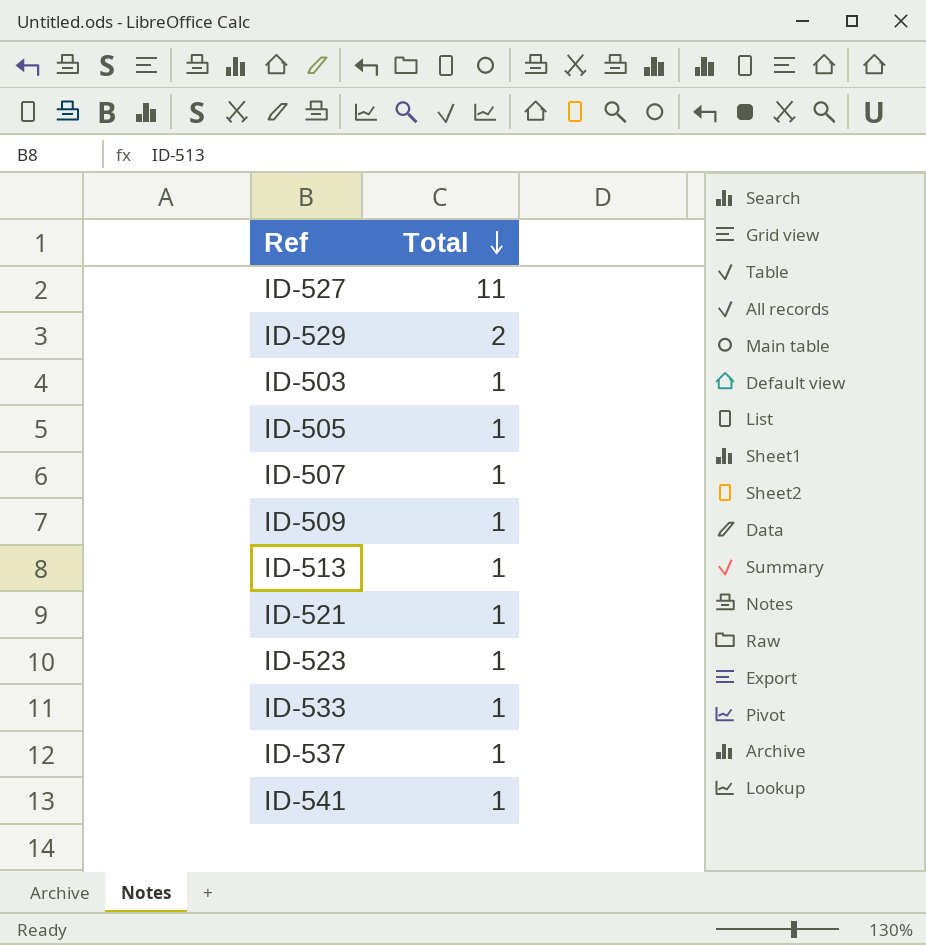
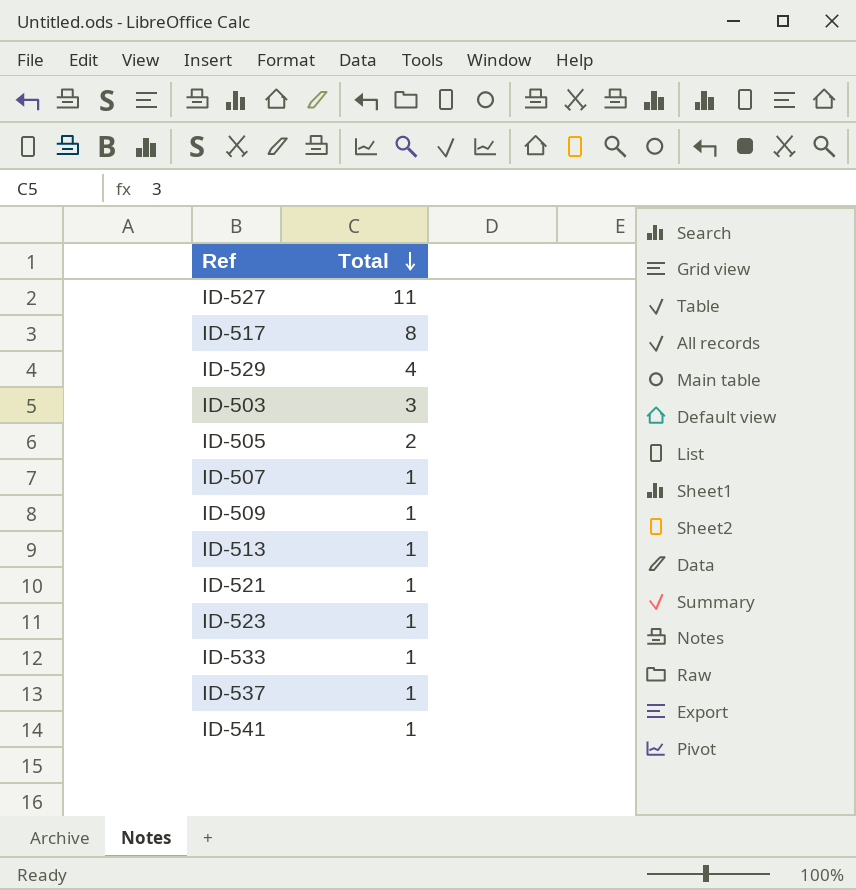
row ID-517: none -> 8
ID-529 | Total: 2 -> 4
ID-503 | Total: 1 -> 3
ID-505 | Total: 1 -> 2

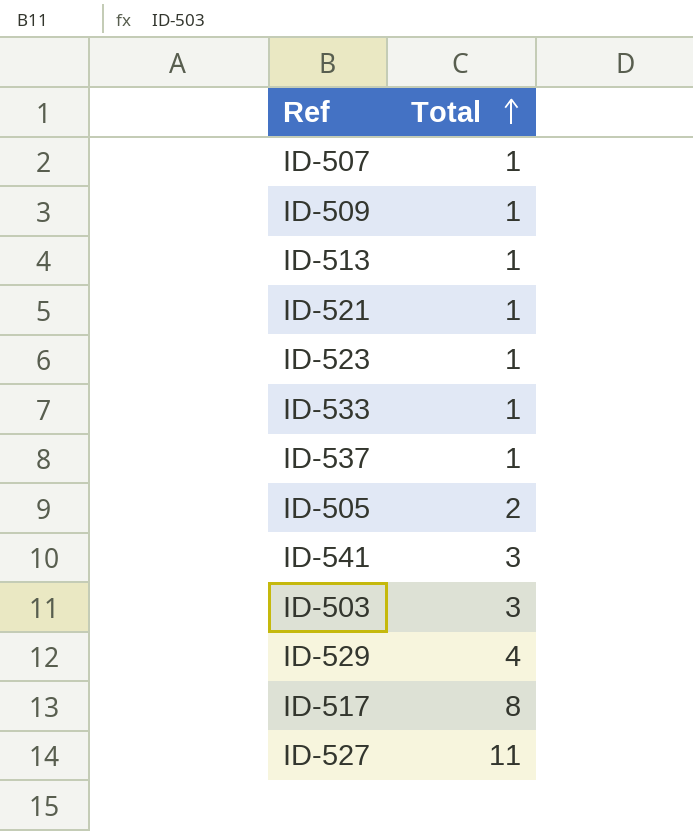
row order: Total descending -> Total ascending
ID-541 | Total: 1 -> 3

